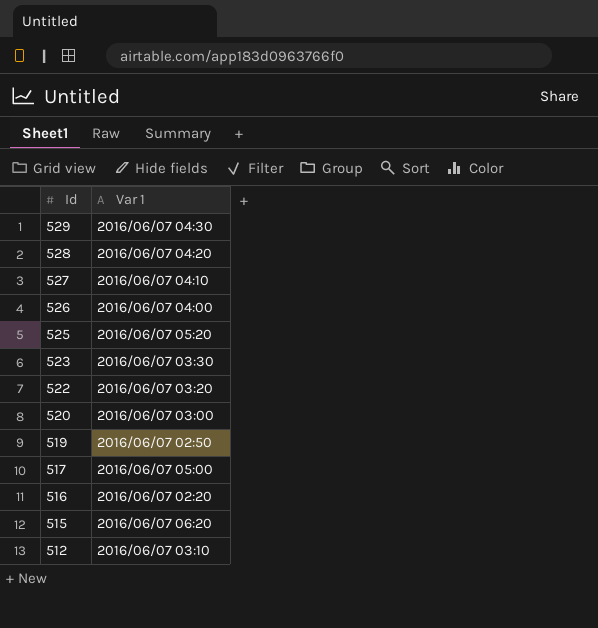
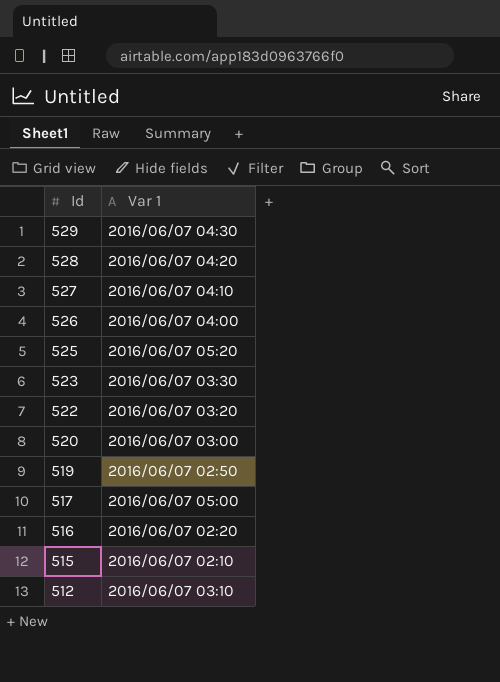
515 | Var 1: 2016/06/07 06:20 -> 2016/06/07 02:10

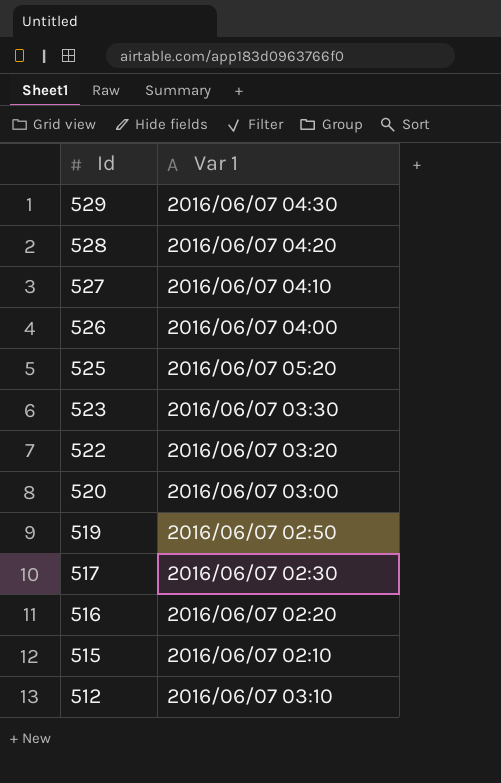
517 | Var 1: 2016/06/07 05:00 -> 2016/06/07 02:30

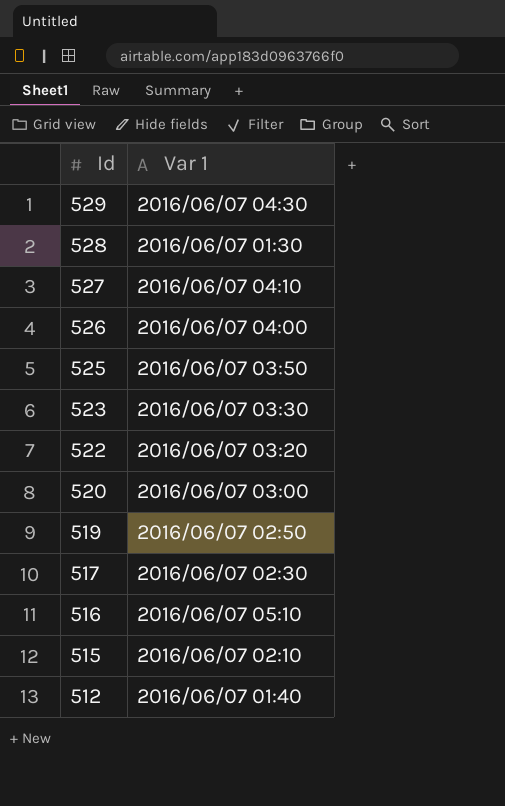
528 | Var 1: 2016/06/07 04:20 -> 2016/06/07 01:30
525 | Var 1: 2016/06/07 05:20 -> 2016/06/07 03:50
516 | Var 1: 2016/06/07 02:20 -> 2016/06/07 05:10
512 | Var 1: 2016/06/07 03:10 -> 2016/06/07 01:40

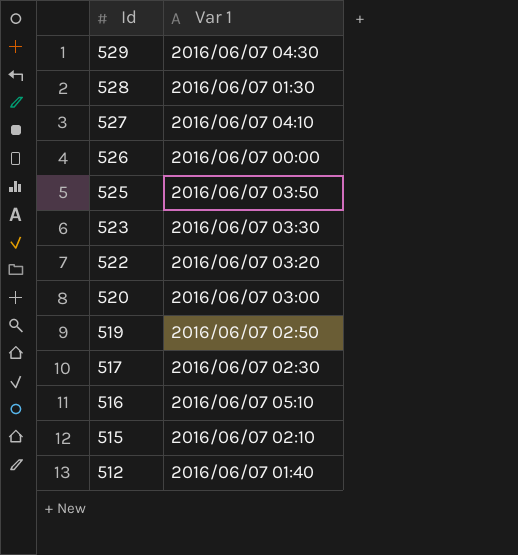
526 | Var 1: 2016/06/07 04:00 -> 2016/06/07 00:00

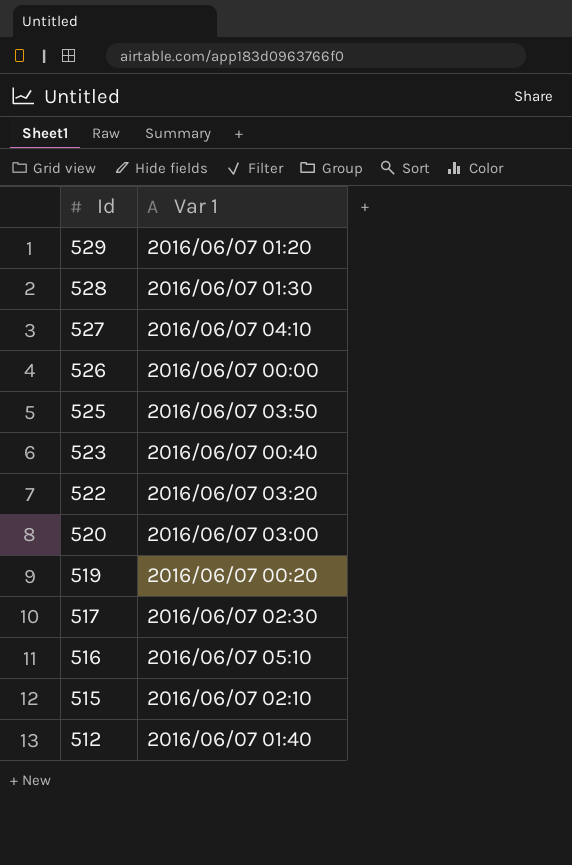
529 | Var 1: 2016/06/07 04:30 -> 2016/06/07 01:20
523 | Var 1: 2016/06/07 03:30 -> 2016/06/07 00:40
519 | Var 1: 2016/06/07 02:50 -> 2016/06/07 00:20

